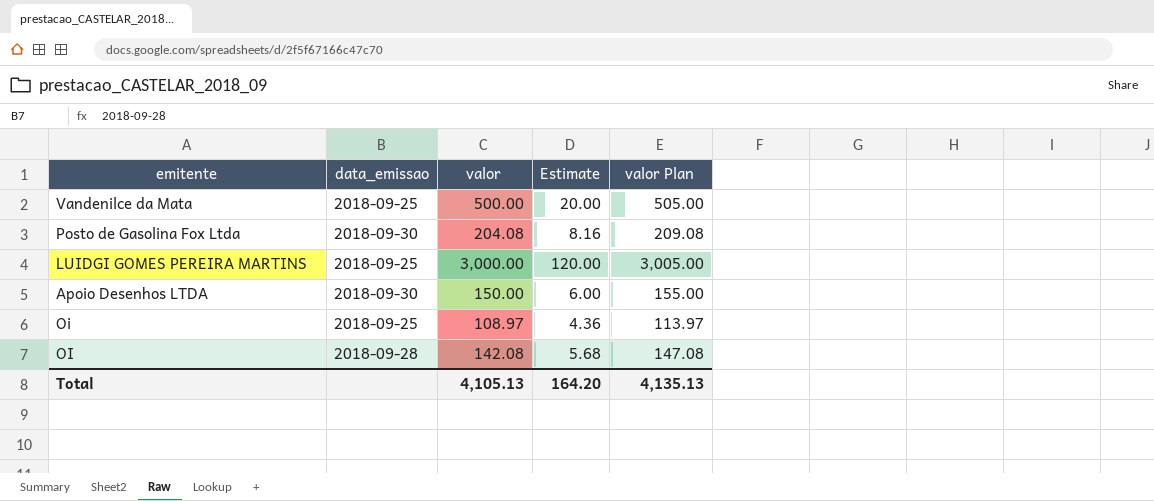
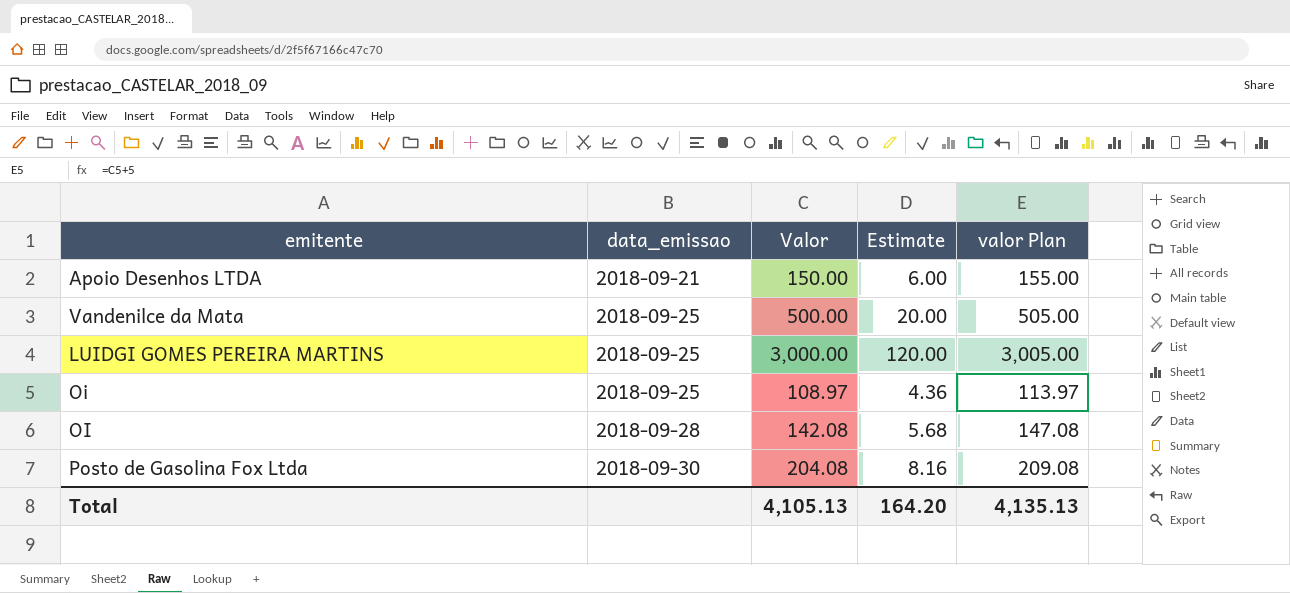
row order: none -> data_emissao ascending
column name: valor -> Valor
Apoio Desenhos LTDA | data_emissao: 2018-09-30 -> 2018-09-21

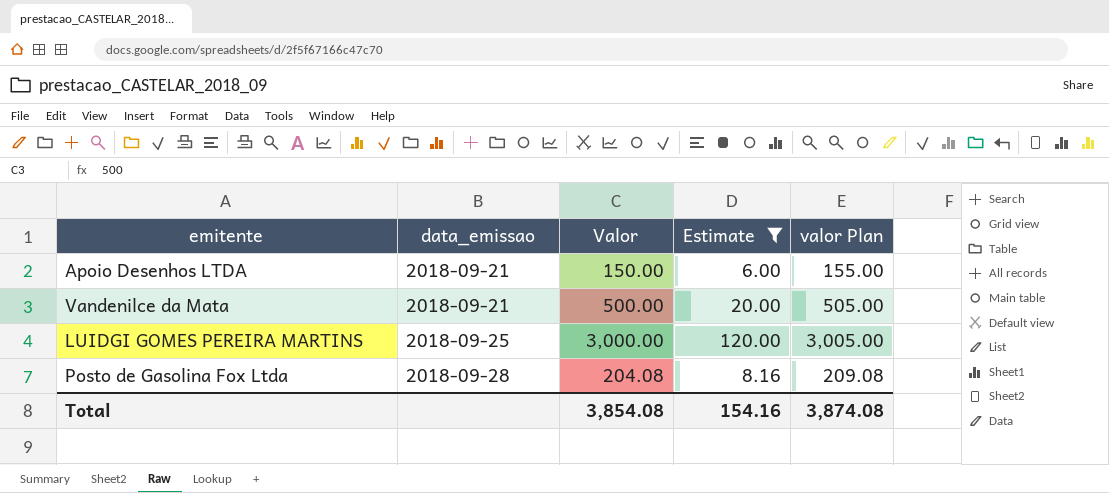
filter: none -> Estimate >= 6.00
Vandenilce da Mata | data_emissao: 2018-09-25 -> 2018-09-21
Posto de Gasolina Fox Ltda | data_emissao: 2018-09-30 -> 2018-09-28
Total | Valor: 4,105.13 -> 3,854.08
Total | Estimate: 164.20 -> 154.16
Total | valor Plan: 4,135.13 -> 3,874.08

